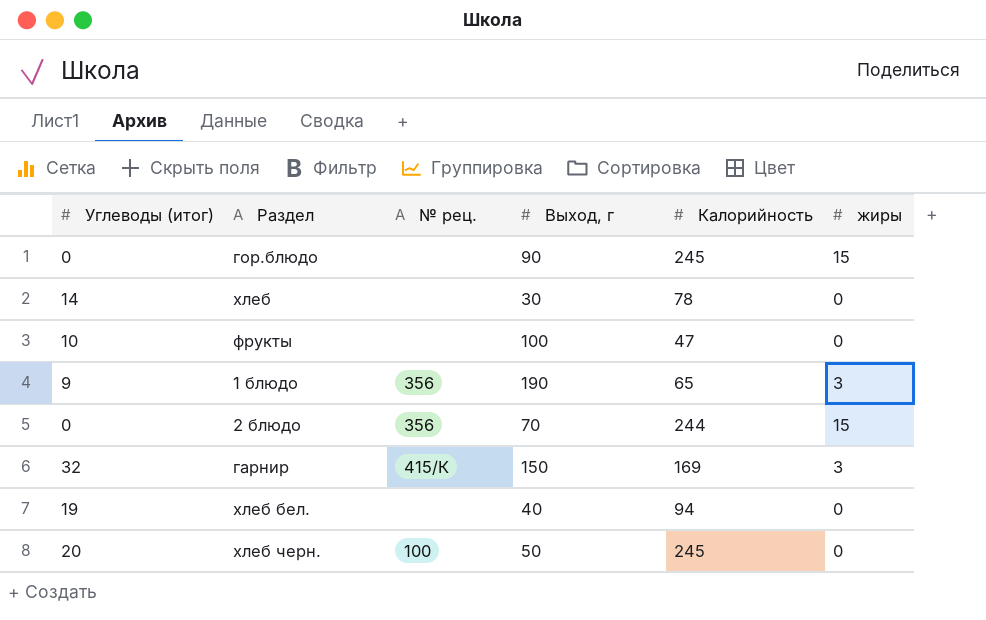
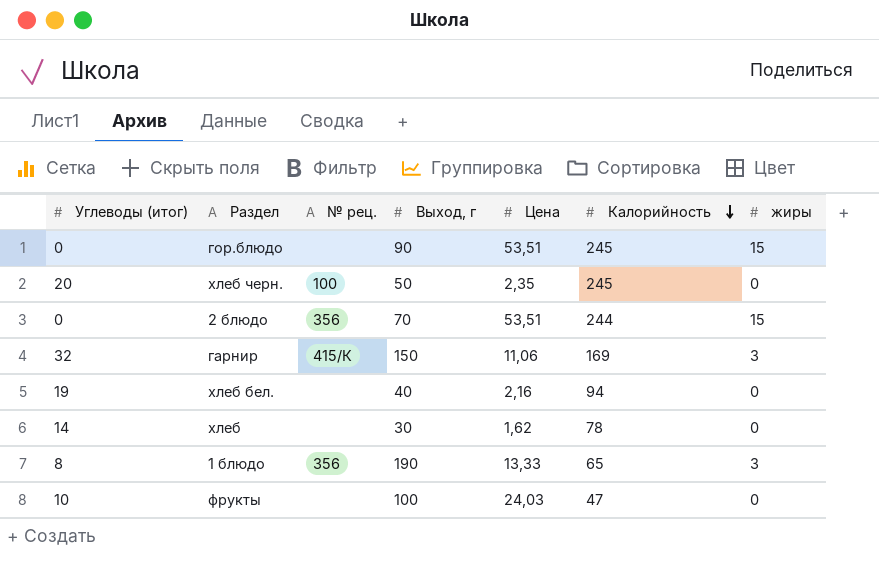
row order: none -> Калорийность descending
column Цена | position: none -> 5
1 блюдо | Углеводы (итог): 9 -> 8

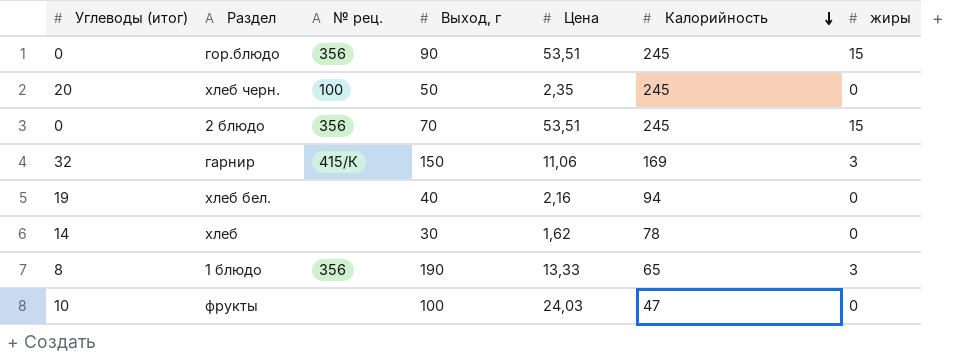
гор.блюдо | № рец.: none -> 356
2 блюдо | Калорийность: 244 -> 245

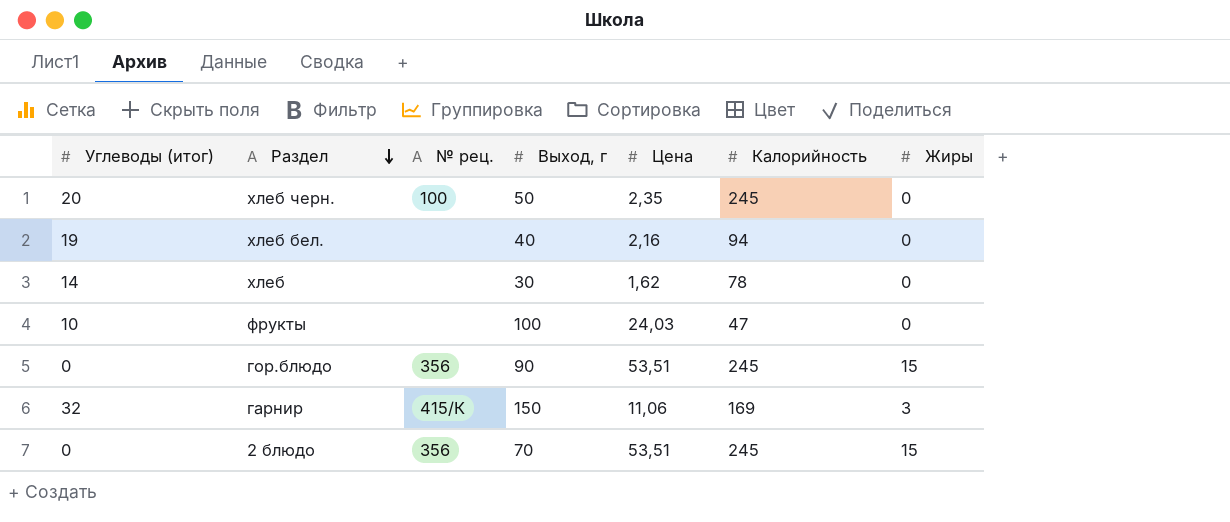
row order: Калорийность descending -> Раздел descending
column name: жиры -> Жиры
row 1 блюдо: 8 | 356 | 190 | 13,33 | 65 | 3 -> none

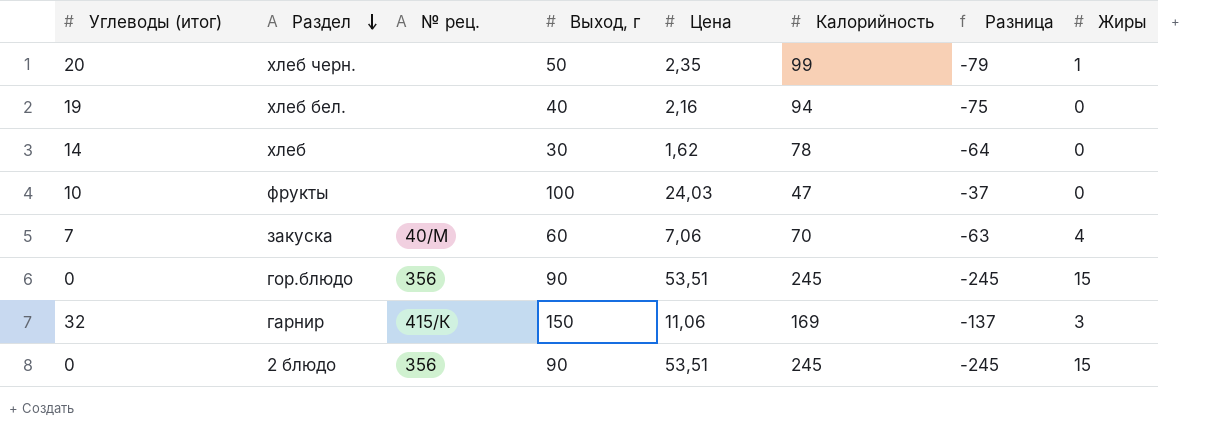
column Разница | formula: none -> [Углеводы (итог)] - [Калорийность]
хлеб черн. | № рец.: 100 -> none
хлеб черн. | Калорийность: 245 -> 99
хлеб черн. | Жиры: 0 -> 1
row закуска: none -> 7 | 40/М | 60 | 7,06 | 70 | -63 | 4
2 блюдо | Выход, г: 70 -> 90

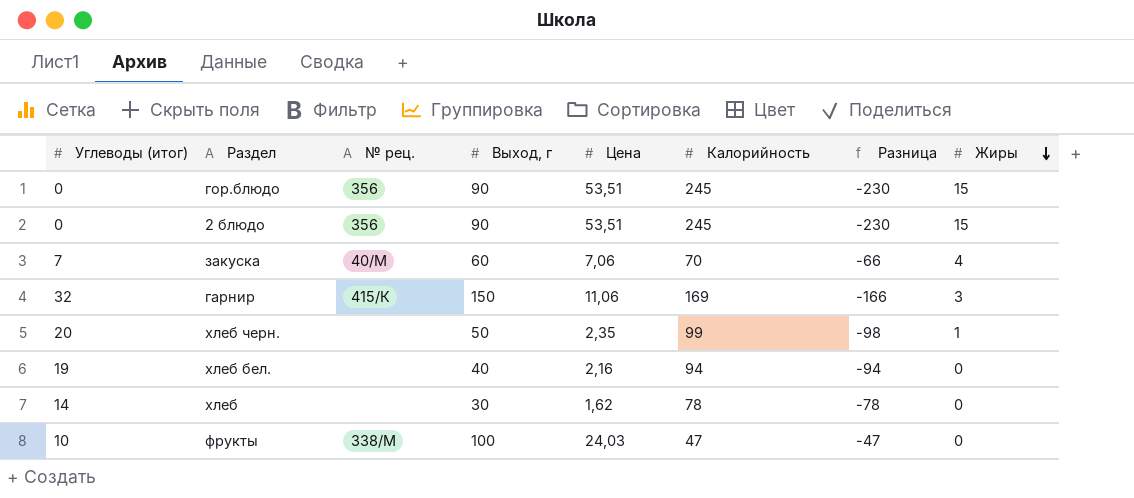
row order: Раздел descending -> Жиры descending
column Разница | formula: [Углеводы (итог)] - [Калорийность] -> [Жиры] - [Калорийность]
фрукты | № рец.: none -> 338/М

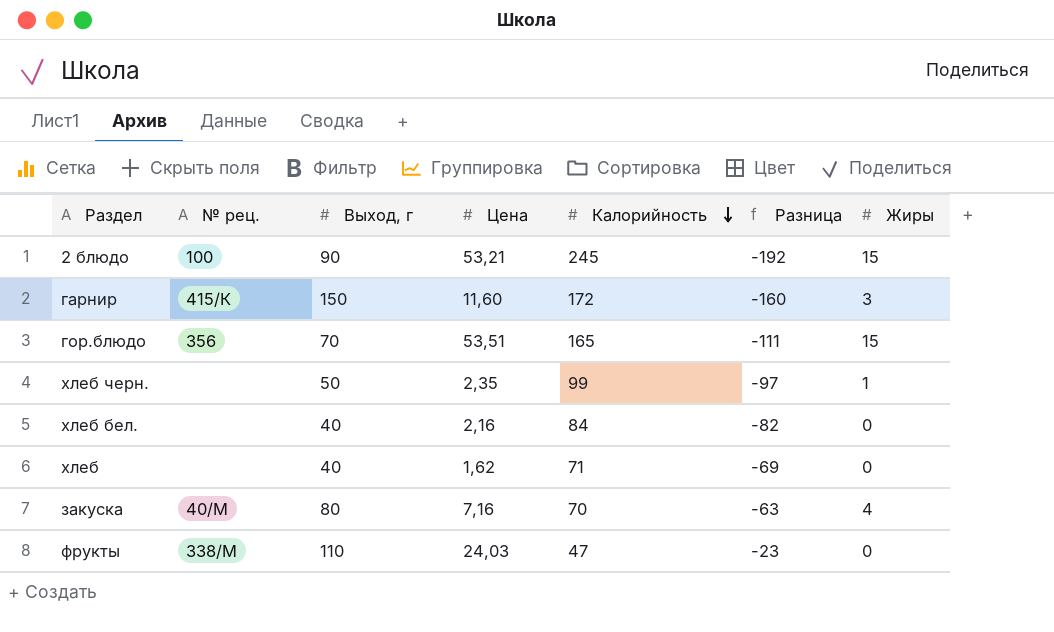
row order: Жиры descending -> Калорийность descending
column Углеводы (итог) | position: 1 -> none
column Разница | formula: [Жиры] - [Калорийность] -> [Цена] - [Калорийность]
2 блюдо | № рец.: 356 -> 100
2 блюдо | Цена: 53,51 -> 53,21
гарнир | Цена: 11,06 -> 11,60
гарнир | Калорийность: 169 -> 172
гор.блюдо | Выход, г: 90 -> 70
гор.блюдо | Калорийность: 245 -> 165
хлеб бел. | Калорийность: 94 -> 84
хлеб | Выход, г: 30 -> 40
хлеб | Калорийность: 78 -> 71
закуска | Выход, г: 60 -> 80
закуска | Цена: 7,06 -> 7,16
фрукты | Выход, г: 100 -> 110

